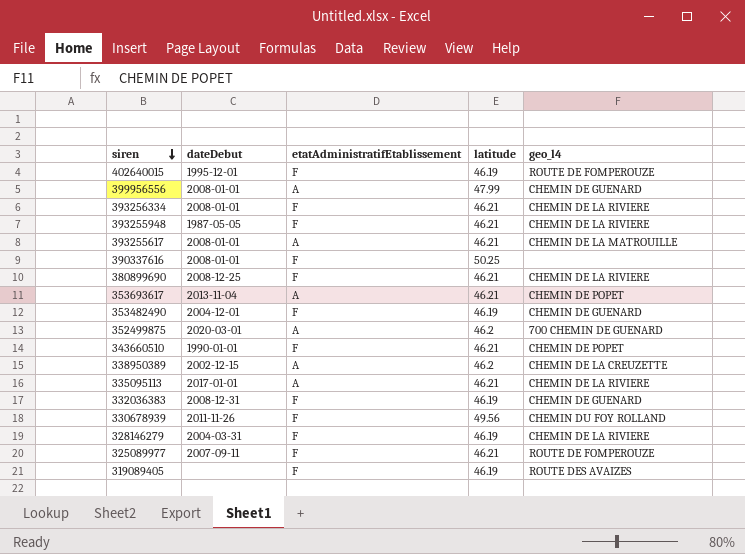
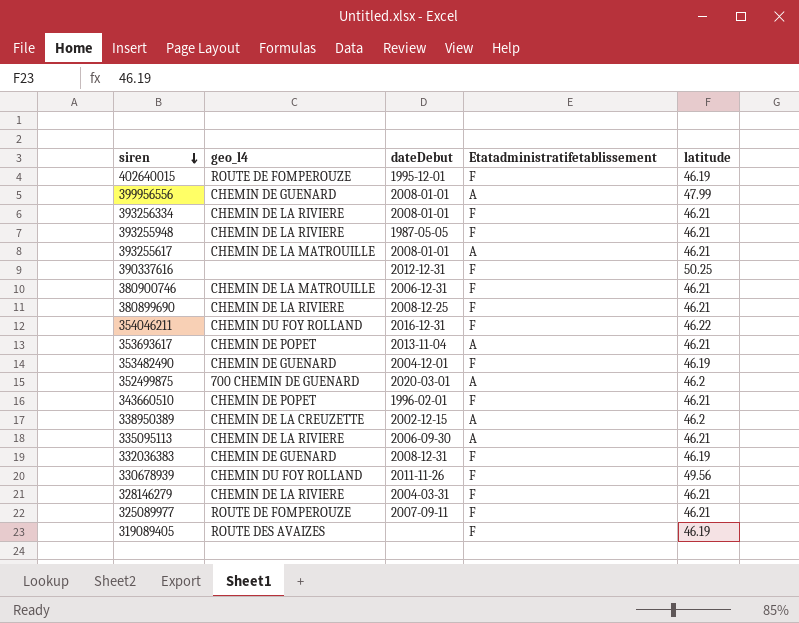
column geo_l4 | position: 5 -> 2
column name: etatAdministratifEtablissement -> Etatadministratifetablissement
390337616 | dateDebut: 2008-01-01 -> 2012-12-31
row 380900746: none -> CHEMIN DE LA MATROUILLE | 2006-12-31 | F | 46.21
row 354046211: none -> CHEMIN DU FOY ROLLAND | 2016-12-31 | F | 46.22
343660510 | dateDebut: 1990-01-01 -> 1996-02-01
335095113 | dateDebut: 2017-01-01 -> 2006-09-30
328146279 | latitude: 46.19 -> 46.21

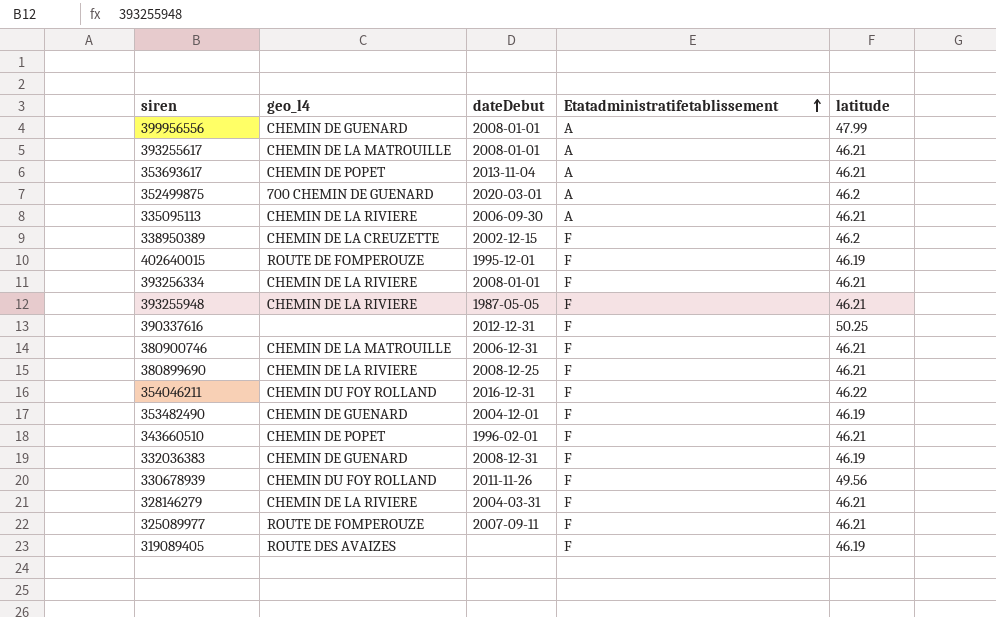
row order: siren descending -> Etatadministratifetablissement ascending
338950389 | Etatadministratifetablissement: A -> F

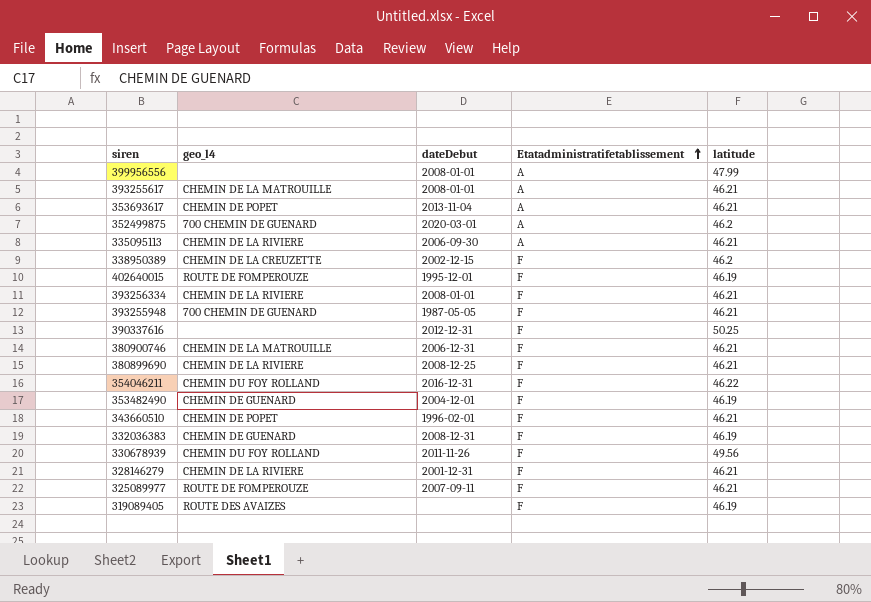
399956556 | geo_l4: CHEMIN DE GUENARD -> none
393255948 | geo_l4: CHEMIN DE LA RIVIERE -> 700 CHEMIN DE GUENARD
328146279 | dateDebut: 2004-03-31 -> 2001-12-31

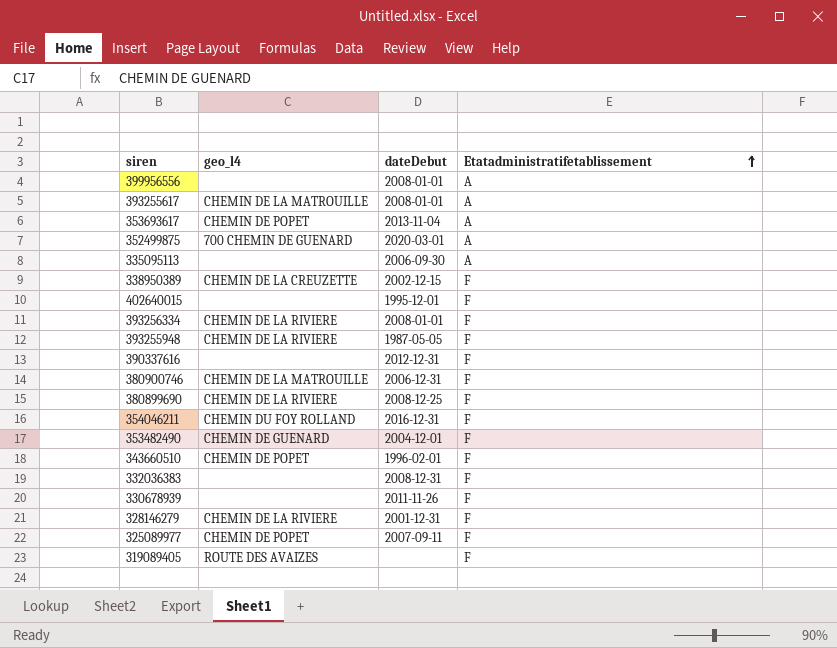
column latitude | position: 5 -> none
335095113 | geo_l4: CHEMIN DE LA RIVIERE -> none
402640015 | geo_l4: ROUTE DE FOMPEROUZE -> none
393255948 | geo_l4: 700 CHEMIN DE GUENARD -> CHEMIN DE LA RIVIERE
332036383 | geo_l4: CHEMIN DE GUENARD -> none
330678939 | geo_l4: CHEMIN DU FOY ROLLAND -> none
325089977 | geo_l4: ROUTE DE FOMPEROUZE -> CHEMIN DE POPET

